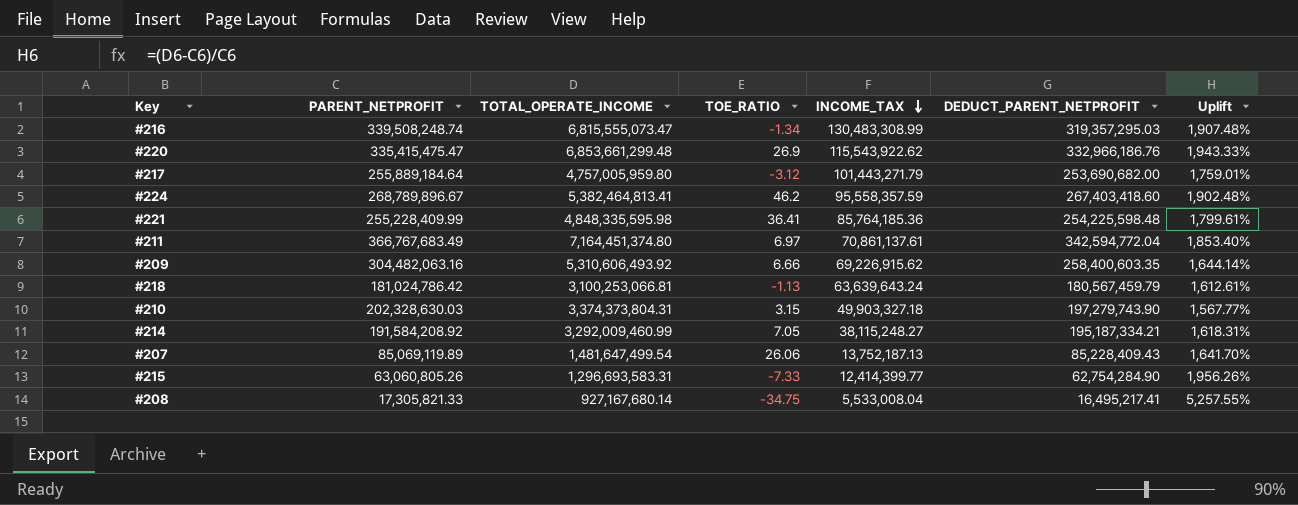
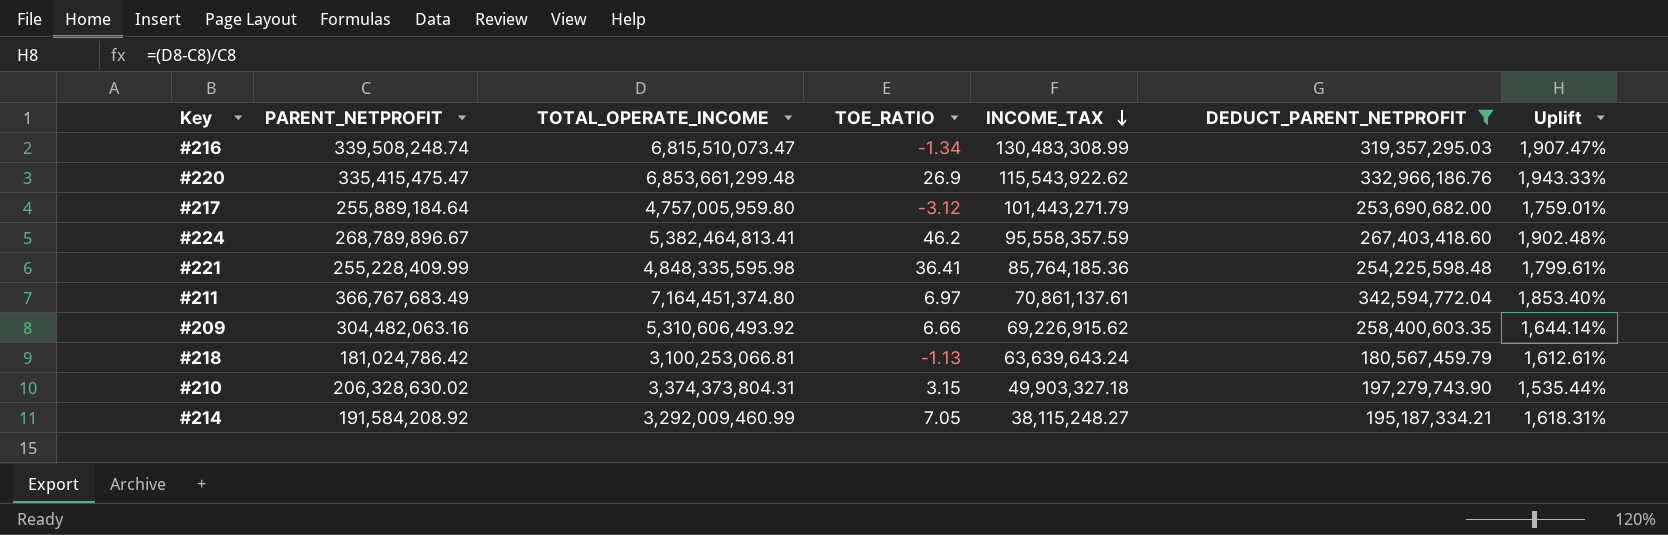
filter: none -> DEDUCT_PARENT_NETPROFIT >= 180,567,459.79
#216 | TOTAL_OPERATE_INCOME: 6,815,555,073.47 -> 6,815,510,073.47
#216 | Uplift: 1,907.48% -> 1,907.47%
#210 | PARENT_NETPROFIT: 202,328,630.03 -> 206,328,630.02
#210 | Uplift: 1,567.77% -> 1,535.44%

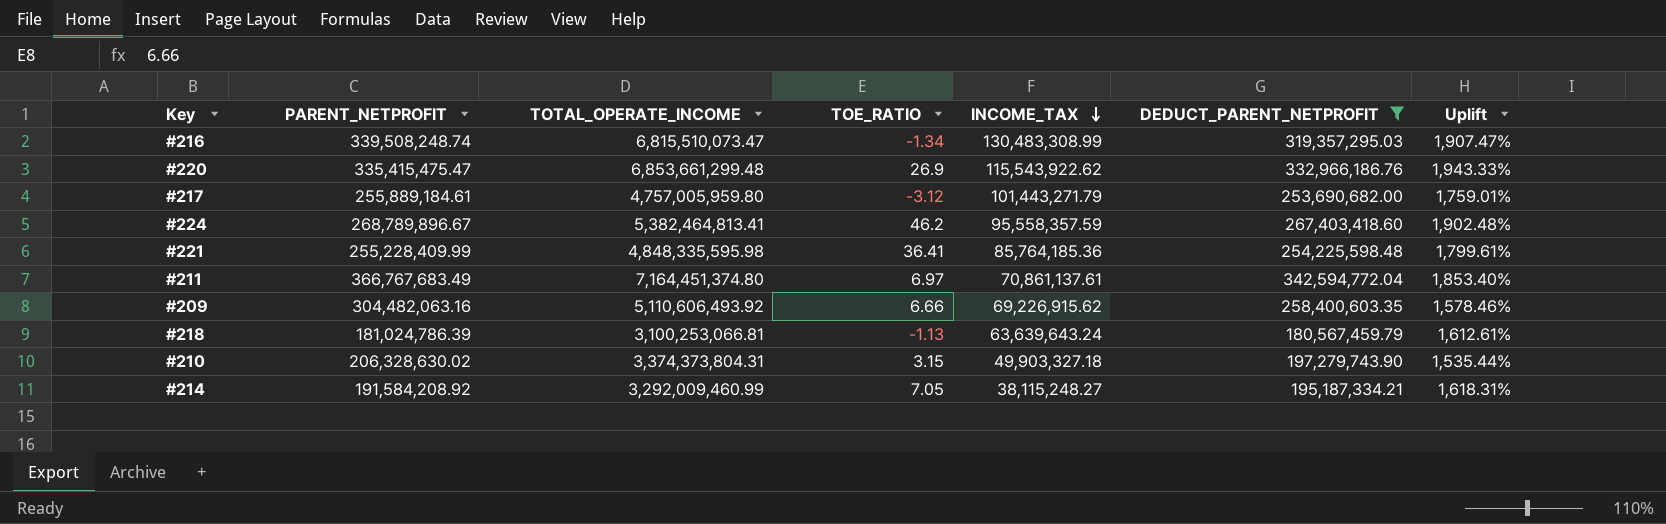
#217 | PARENT_NETPROFIT: 255,889,184.64 -> 255,889,184.61
#209 | TOTAL_OPERATE_INCOME: 5,310,606,493.92 -> 5,110,606,493.92
#209 | Uplift: 1,644.14% -> 1,578.46%
#218 | PARENT_NETPROFIT: 181,024,786.42 -> 181,024,786.39

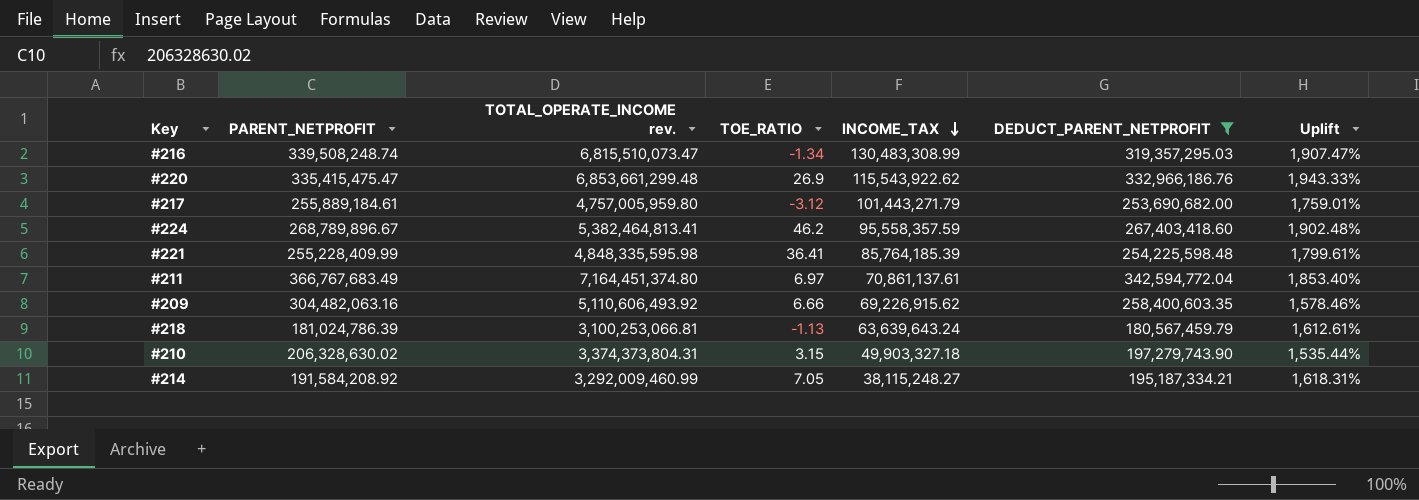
column name: TOTAL_OPERATE_INCOME -> TOTAL_OPERATE_INCOME rev.
#221 | INCOME_TAX: 85,764,185.36 -> 85,764,185.39

